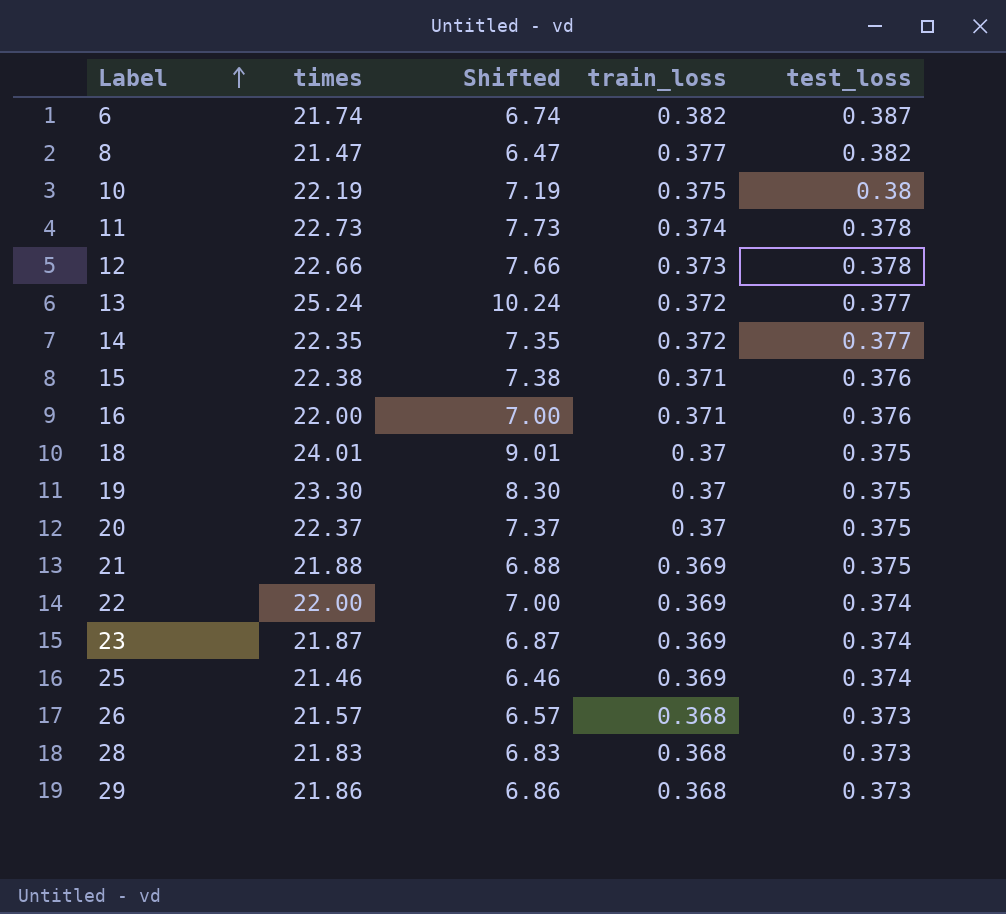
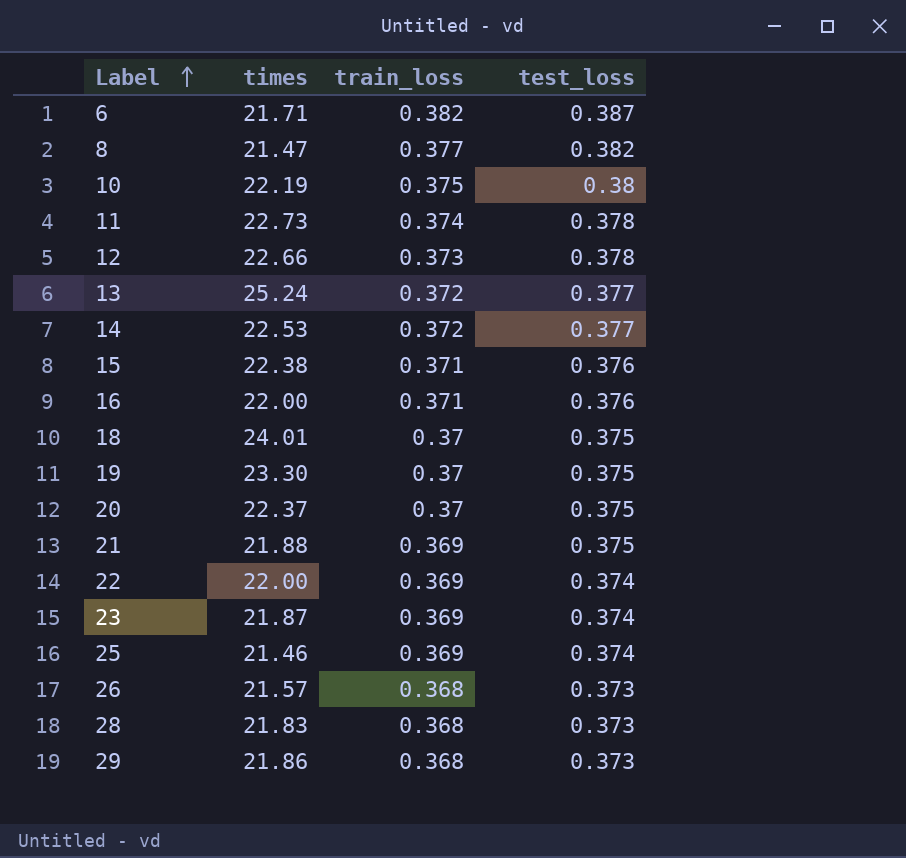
column Shifted | formula: [times] - 15 -> none
6 | times: 21.74 -> 21.71
14 | times: 22.35 -> 22.53

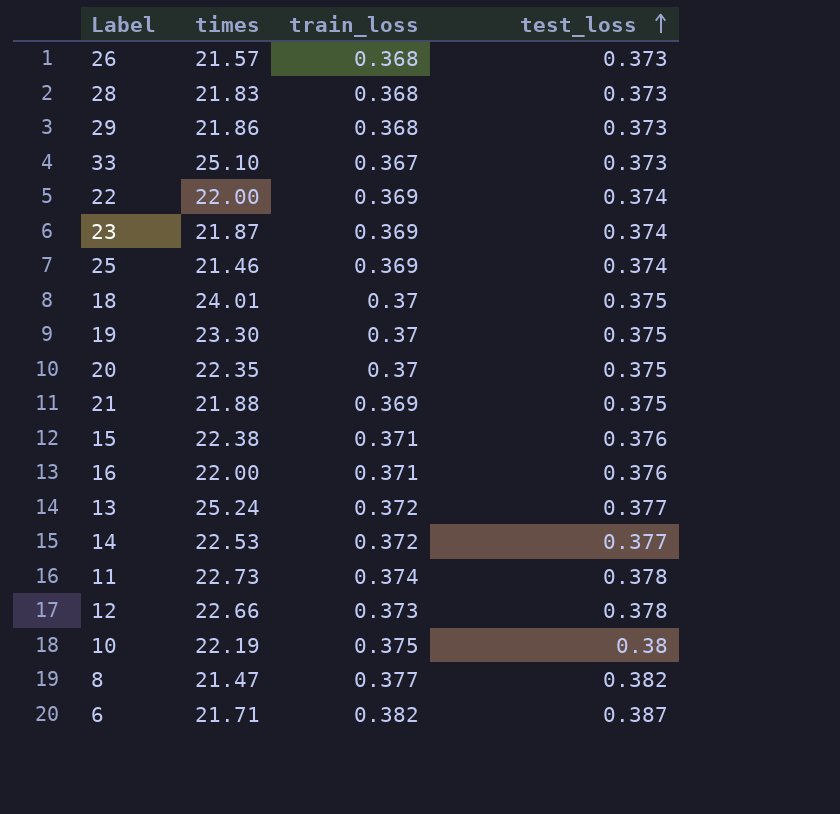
row order: Label ascending -> test_loss ascending
row 33: none -> 25.10 | 0.367 | 0.373
20 | times: 22.37 -> 22.35

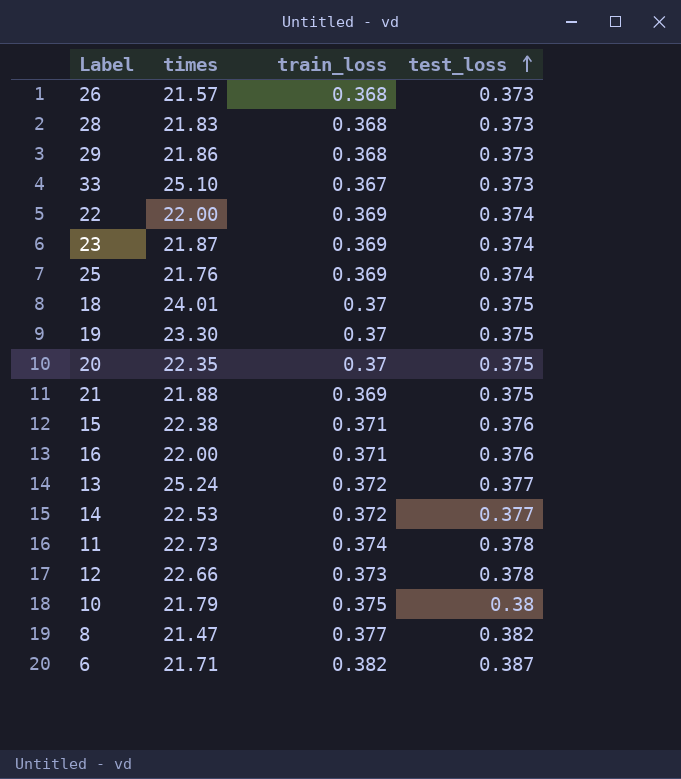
25 | times: 21.46 -> 21.76
10 | times: 22.19 -> 21.79

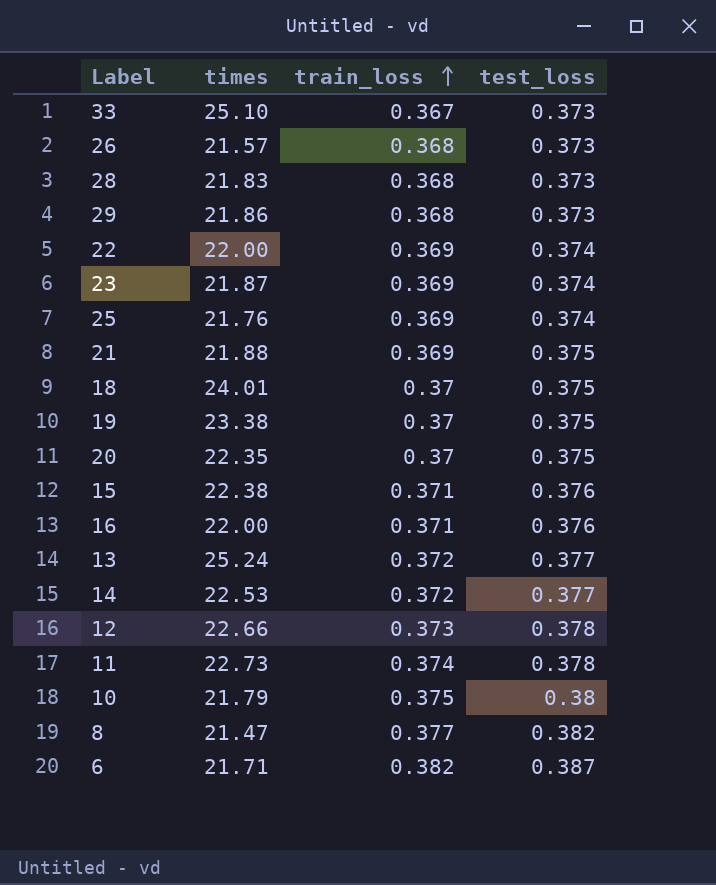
row order: test_loss ascending -> train_loss ascending
19 | times: 23.30 -> 23.38

